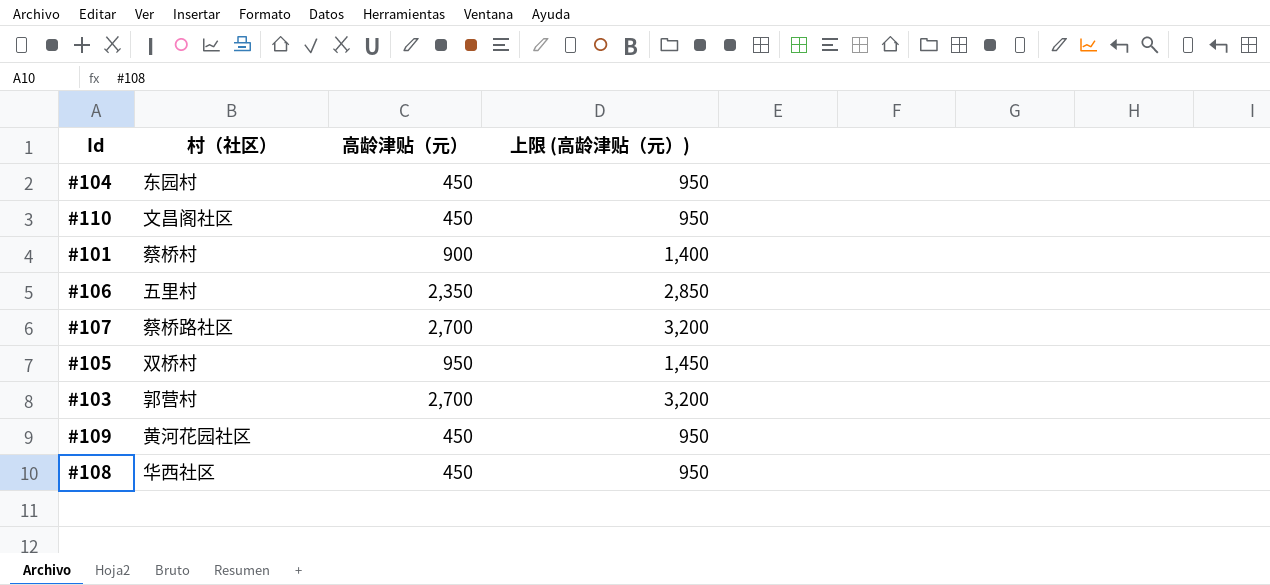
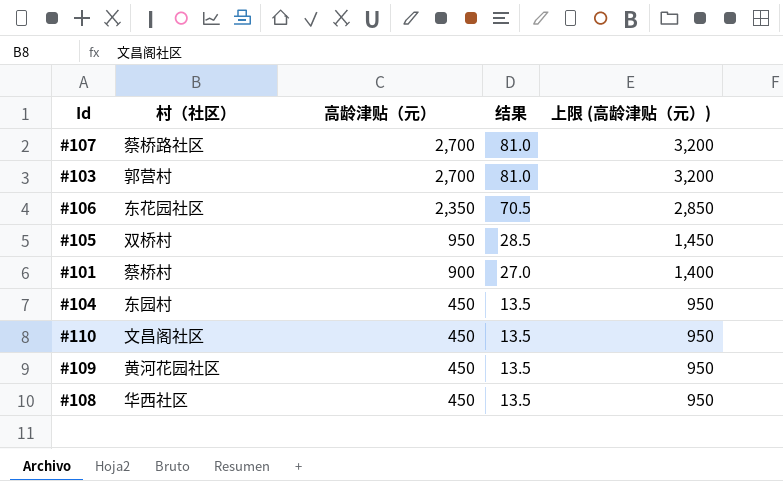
row order: none -> 高龄津贴（元） descending
column 结果 | formula: none -> [高龄津贴（元）] * 0.03
#106 | 村（社区）: 五里村 -> 东花园社区

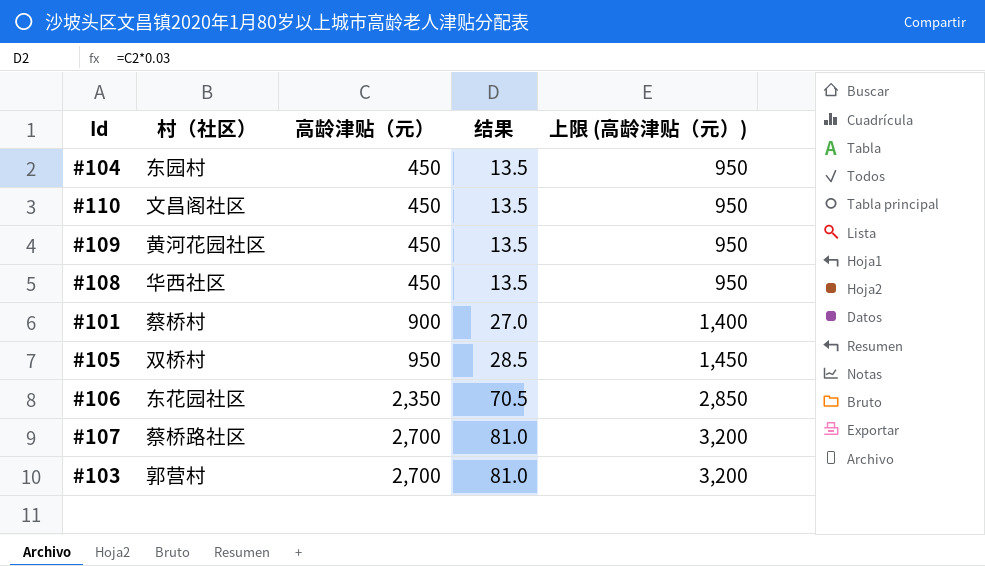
row order: 高龄津贴（元） descending -> 高龄津贴（元） ascending

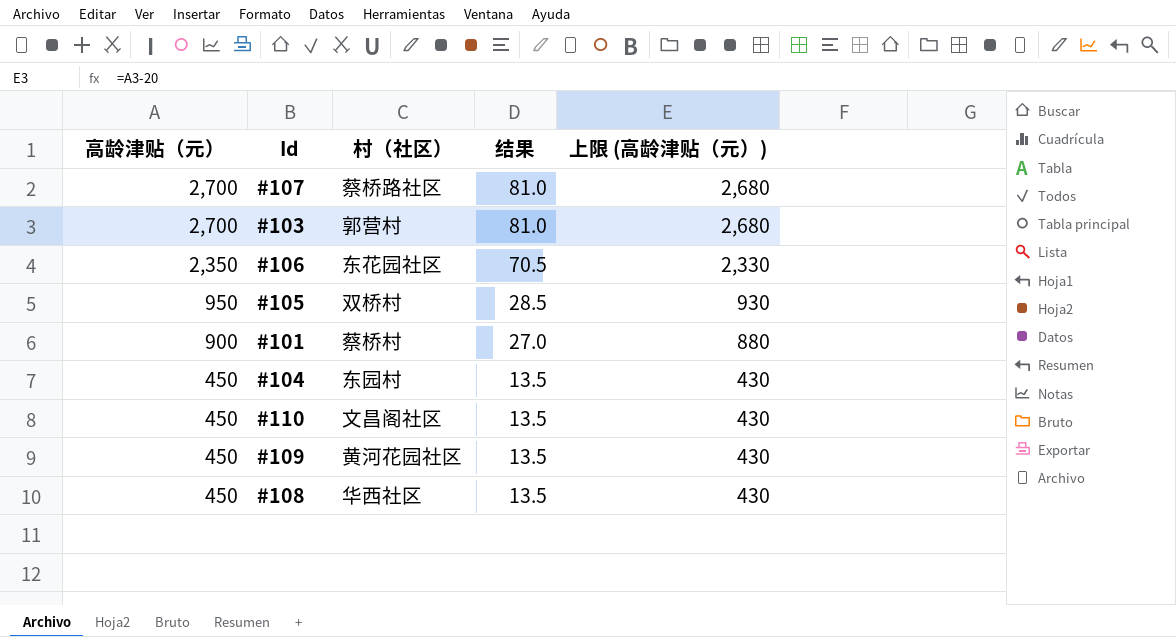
row order: 高龄津贴（元） ascending -> 高龄津贴（元） descending
column 高龄津贴（元） | position: 3 -> 1
column 上限 (高龄津贴（元）) | formula: [高龄津贴（元）] + 500 -> [高龄津贴（元）] - 20

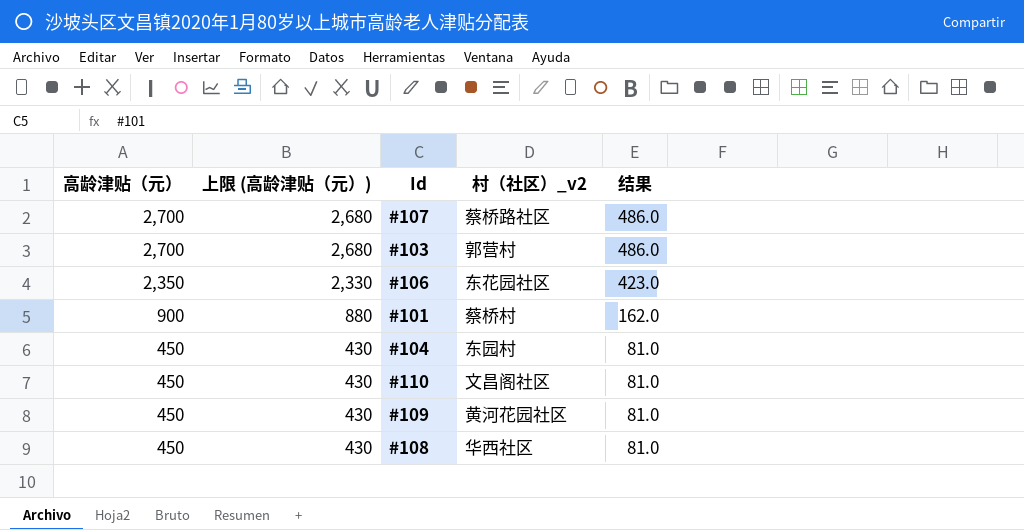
column 上限 (高龄津贴（元）) | position: 5 -> 2
column name: 村（社区） -> 村（社区）_v2
column 结果 | formula: [高龄津贴（元）] * 0.03 -> [高龄津贴（元）] * 0.18
row #105: 950 | 双桥村 | 28.5 | 930 -> none

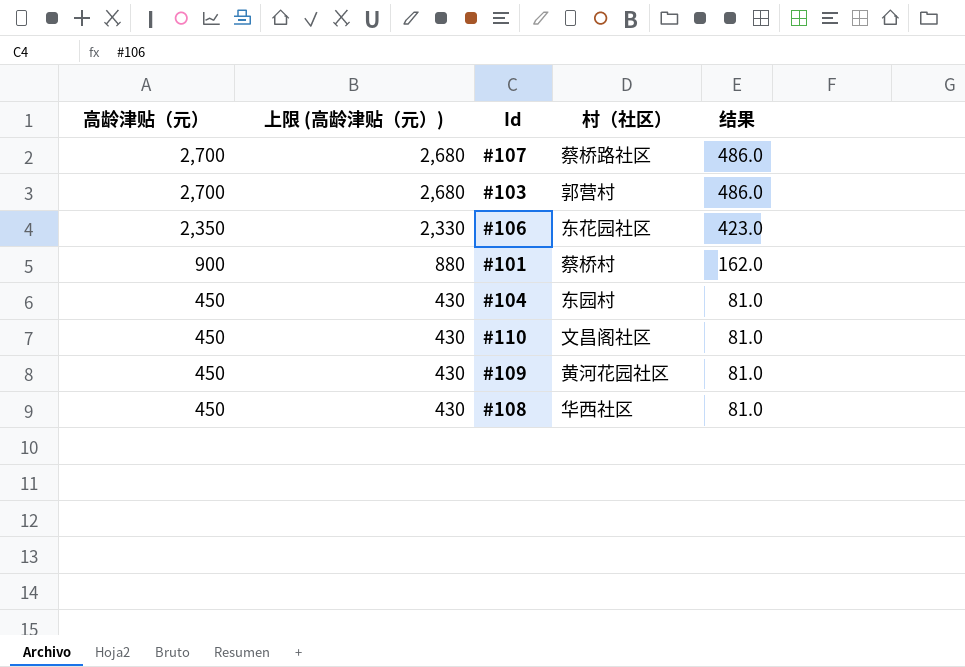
column name: 村（社区）_v2 -> 村（社区）

